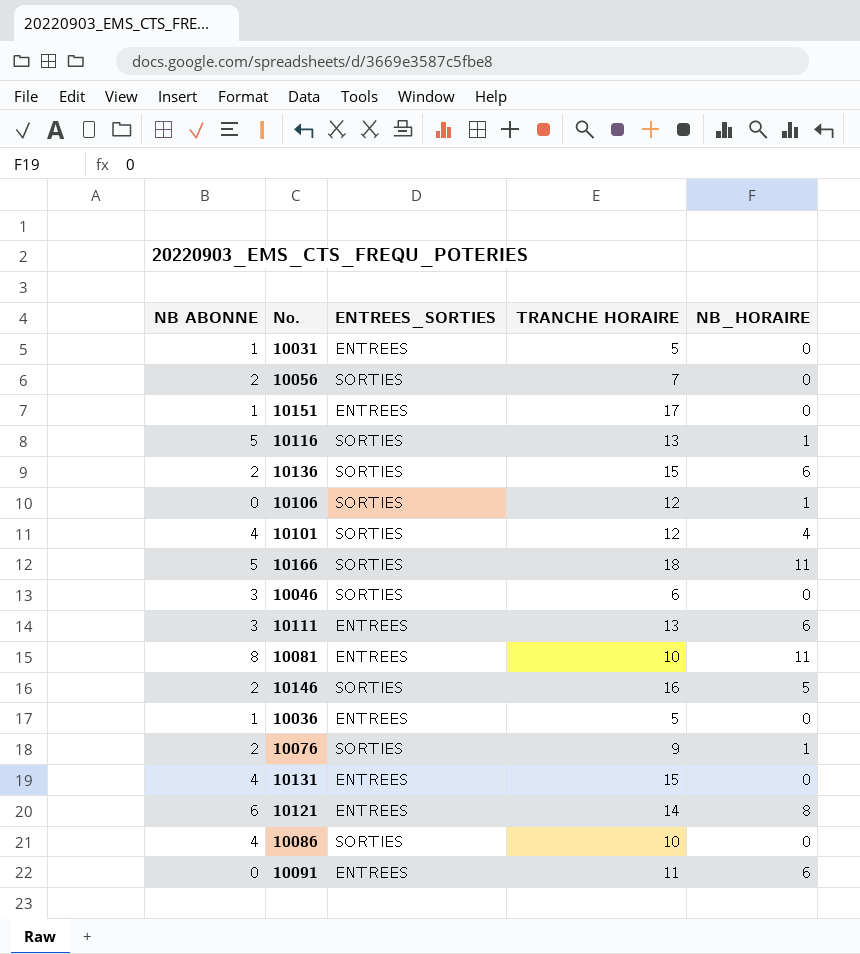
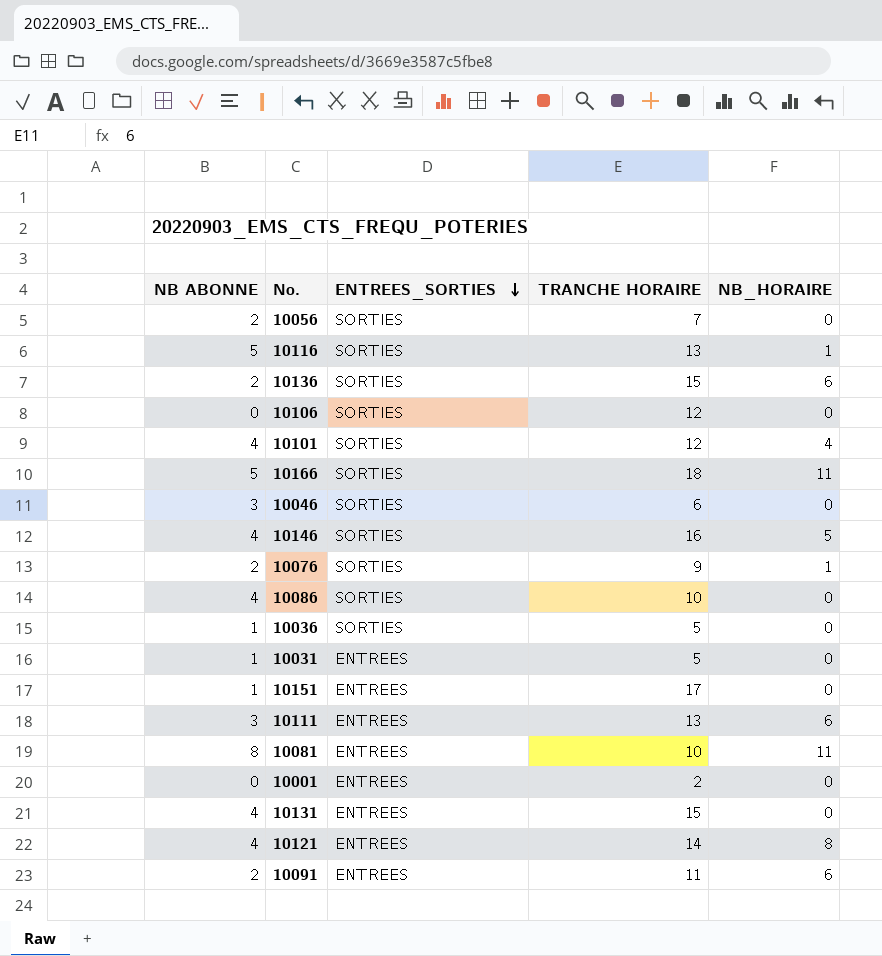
row order: none -> ENTREES_SORTIES descending
10106 | NB_HORAIRE: 1 -> 0
10146 | NB ABONNE: 2 -> 4
10036 | ENTREES_SORTIES: ENTREES -> SORTIES
row 10001: none -> 0 | ENTREES | 2 | 0
10121 | NB ABONNE: 6 -> 4
10091 | NB ABONNE: 0 -> 2

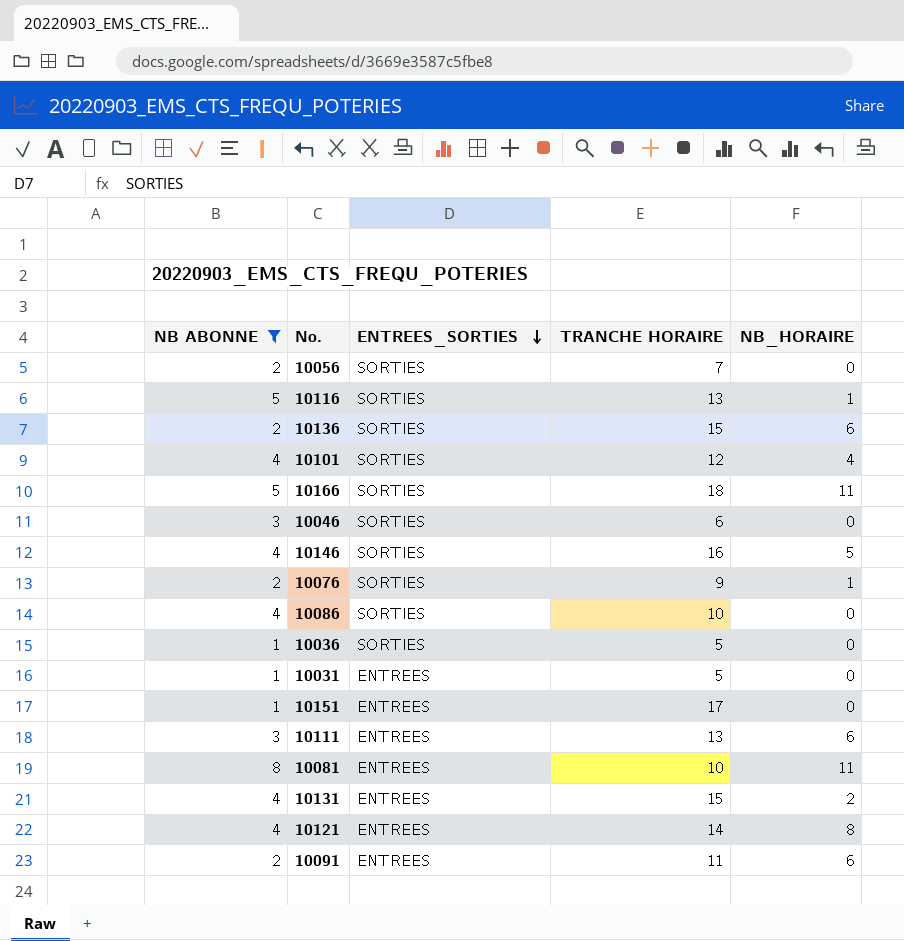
filter: none -> NB ABONNE != 0
10131 | NB_HORAIRE: 0 -> 2

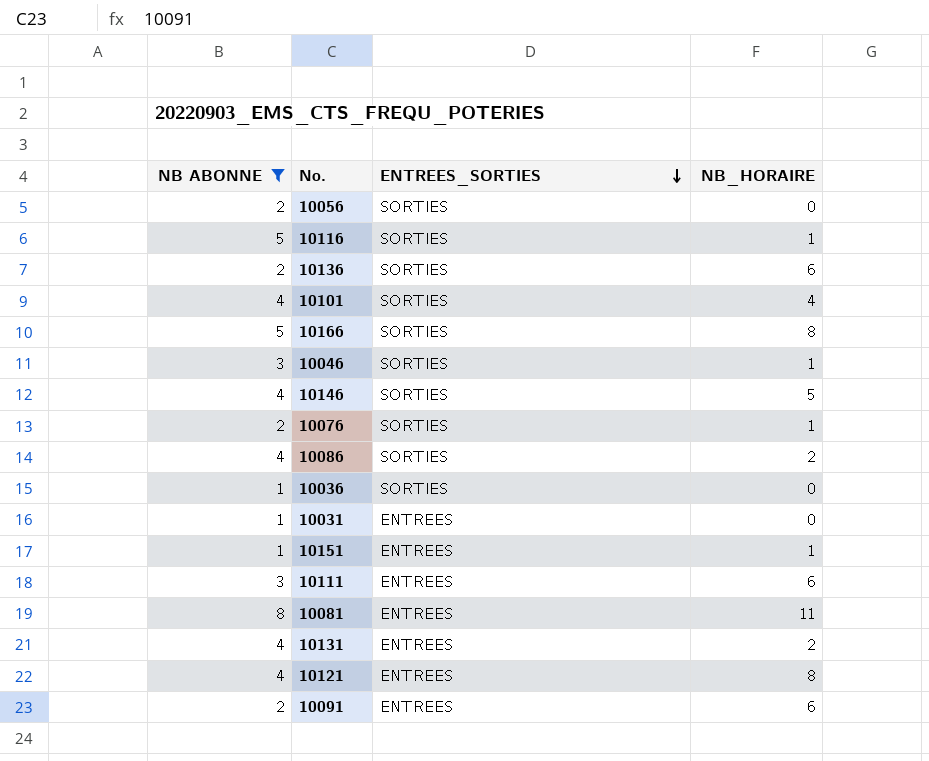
column TRANCHE HORAIRE | position: 4 -> none
10166 | NB_HORAIRE: 11 -> 8
10046 | NB_HORAIRE: 0 -> 1
10086 | NB_HORAIRE: 0 -> 2
10151 | NB_HORAIRE: 0 -> 1

